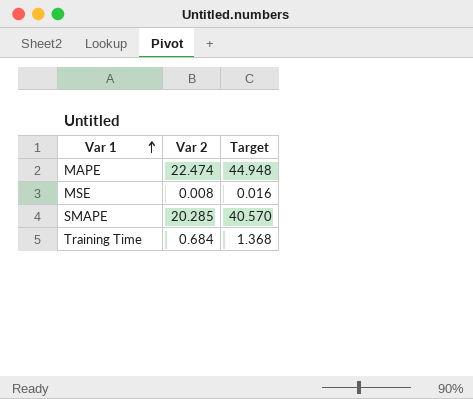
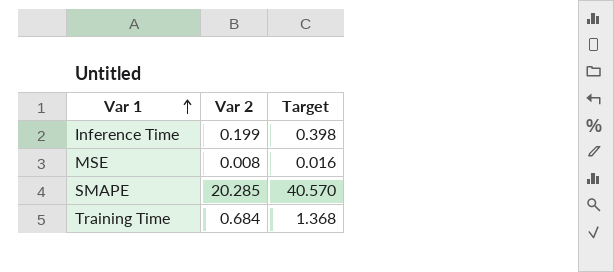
row MAPE: 22.474 | 44.948 -> none
row Inference Time: none -> 0.199 | 0.398

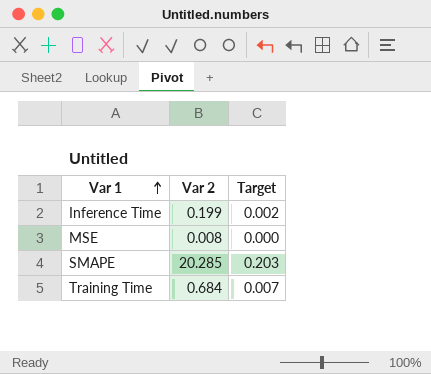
column Target | formula: [Var 2] * 2 -> [Var 2] * 0.01

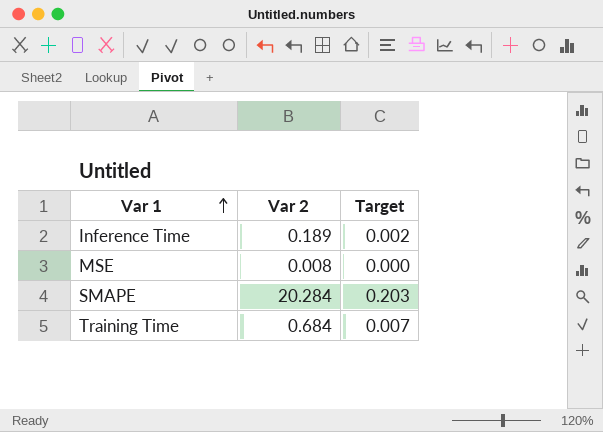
Inference Time | Var 2: 0.199 -> 0.189
SMAPE | Var 2: 20.285 -> 20.284

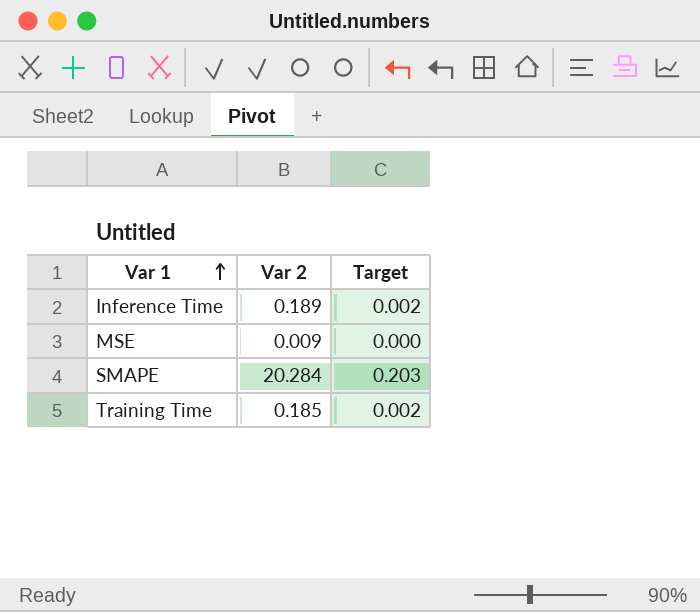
MSE | Var 2: 0.008 -> 0.009
Training Time | Var 2: 0.684 -> 0.185
Training Time | Target: 0.007 -> 0.002

